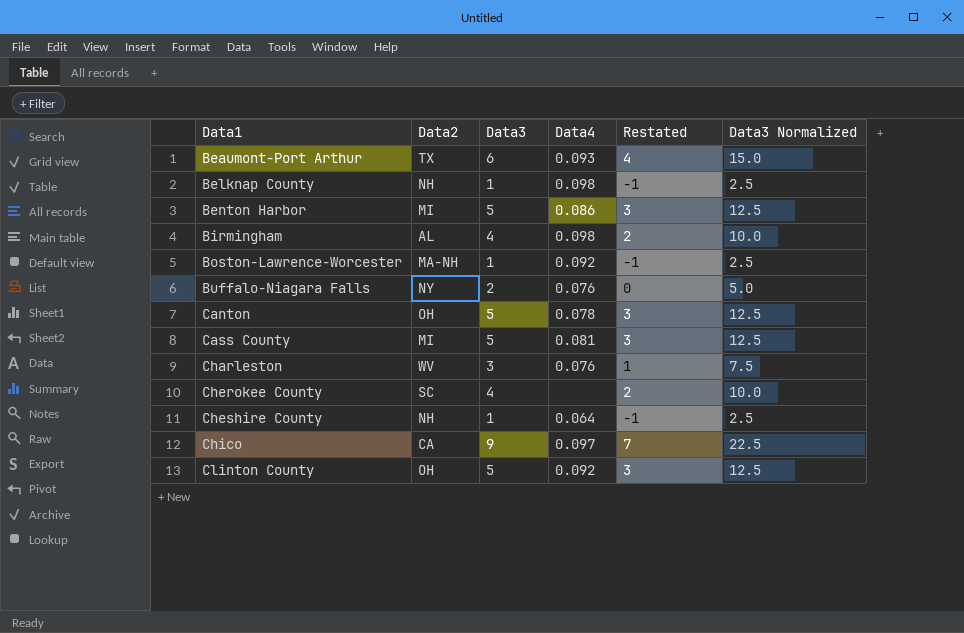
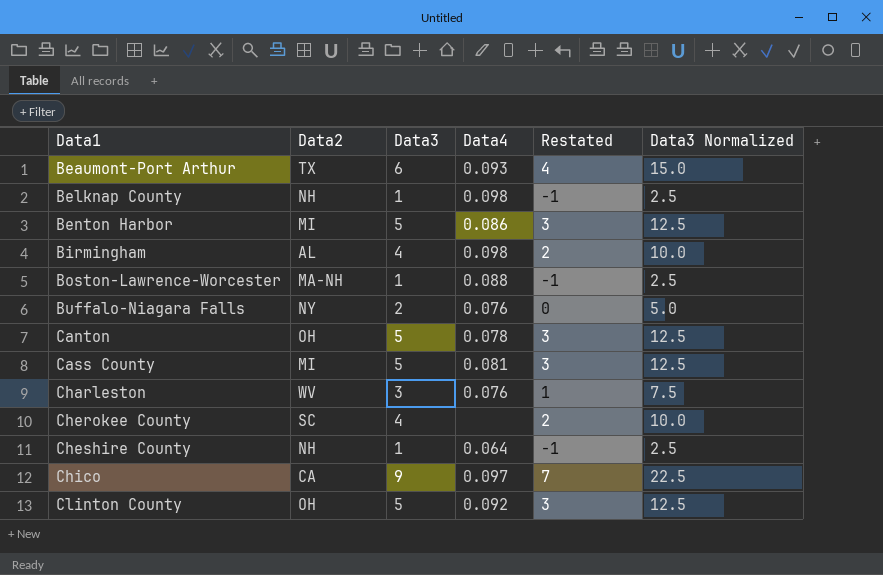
Boston-Lawrence-Worcester | Data4: 0.092 -> 0.088

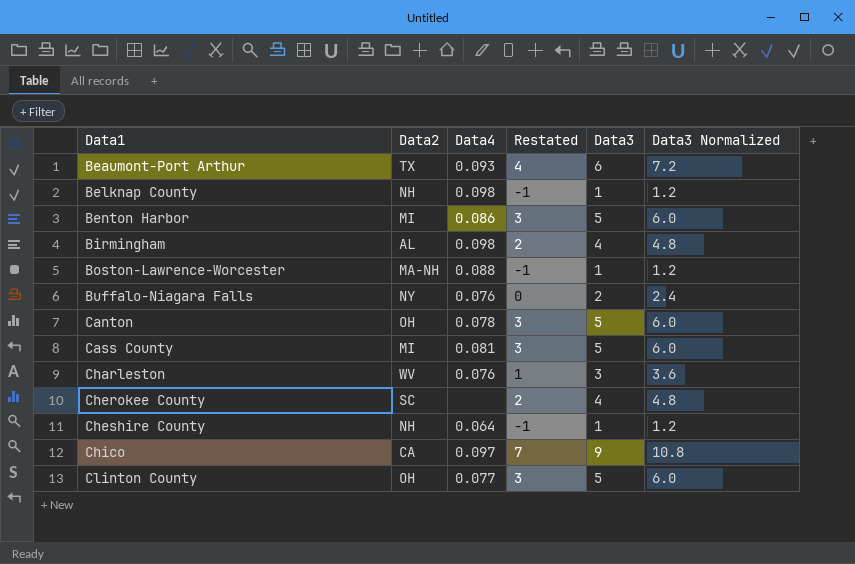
column Data3 | position: 3 -> 5
column Data3 Normalized | formula: [Data3] * 2.5 -> [Data3] * 1.2
Clinton County | Data4: 0.092 -> 0.077

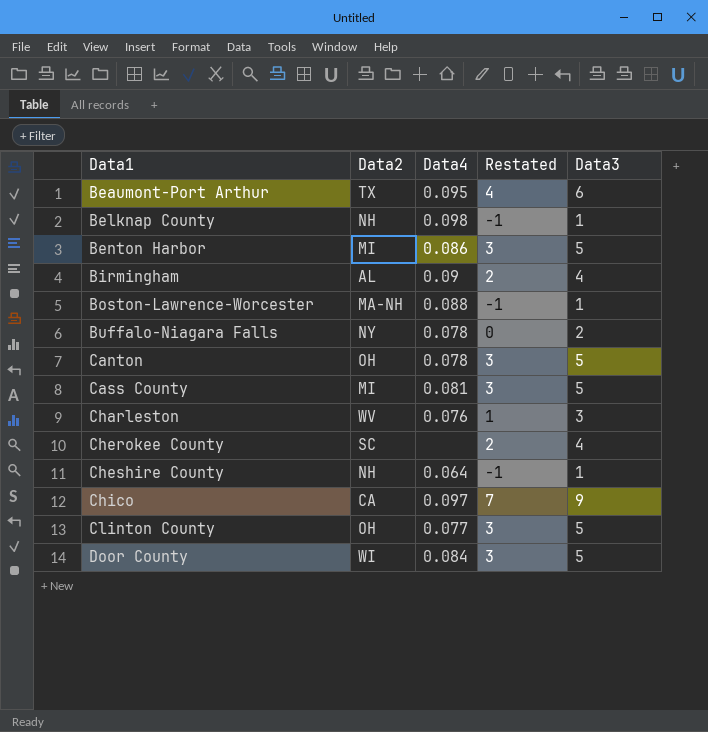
column Data3 Normalized | formula: [Data3] * 1.2 -> none
Beaumont-Port Arthur | Data4: 0.093 -> 0.095
Birmingham | Data4: 0.098 -> 0.09
Buffalo-Niagara Falls | Data4: 0.076 -> 0.078
row Door County: none -> WI | 0.084 | 3 | 5

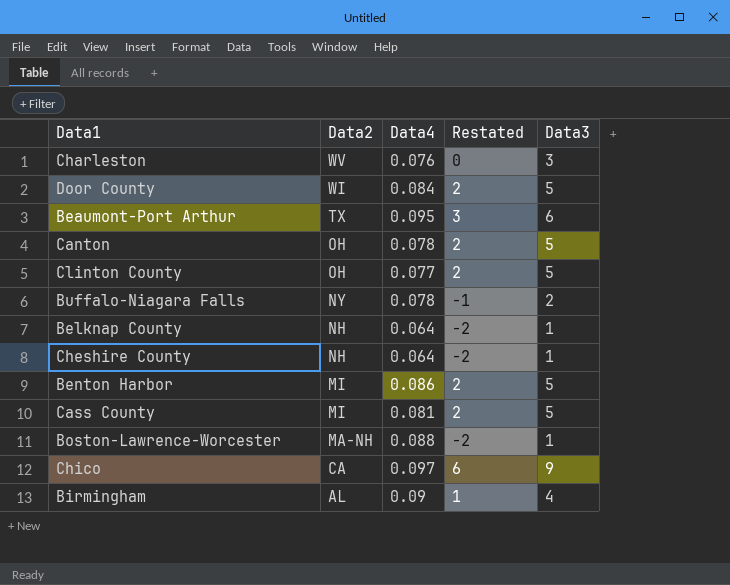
row order: Data1 ascending -> Data2 descending
column Restated | formula: [Data3] - 2 -> [Data3] - 3
row Cherokee County: SC | none | 2 | 4 -> none
Belknap County | Data4: 0.098 -> 0.064

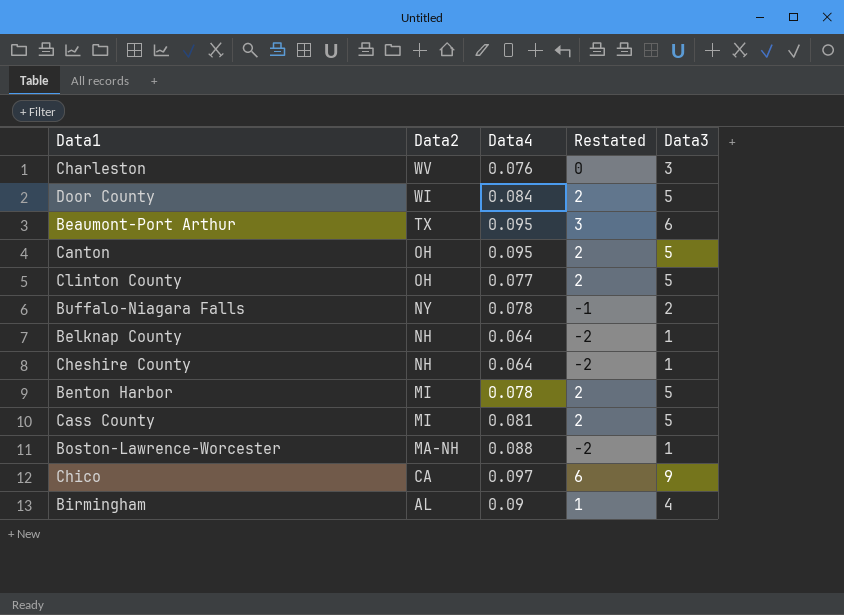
Canton | Data4: 0.078 -> 0.095
Benton Harbor | Data4: 0.086 -> 0.078

